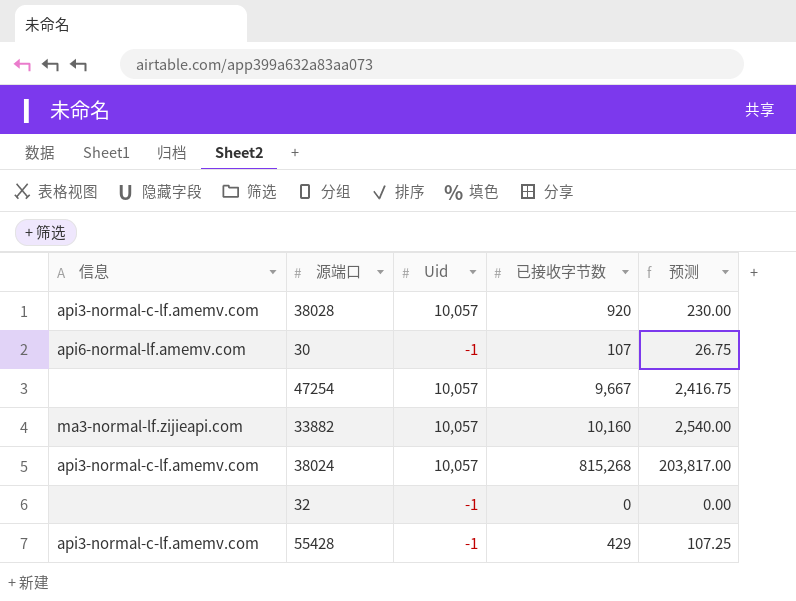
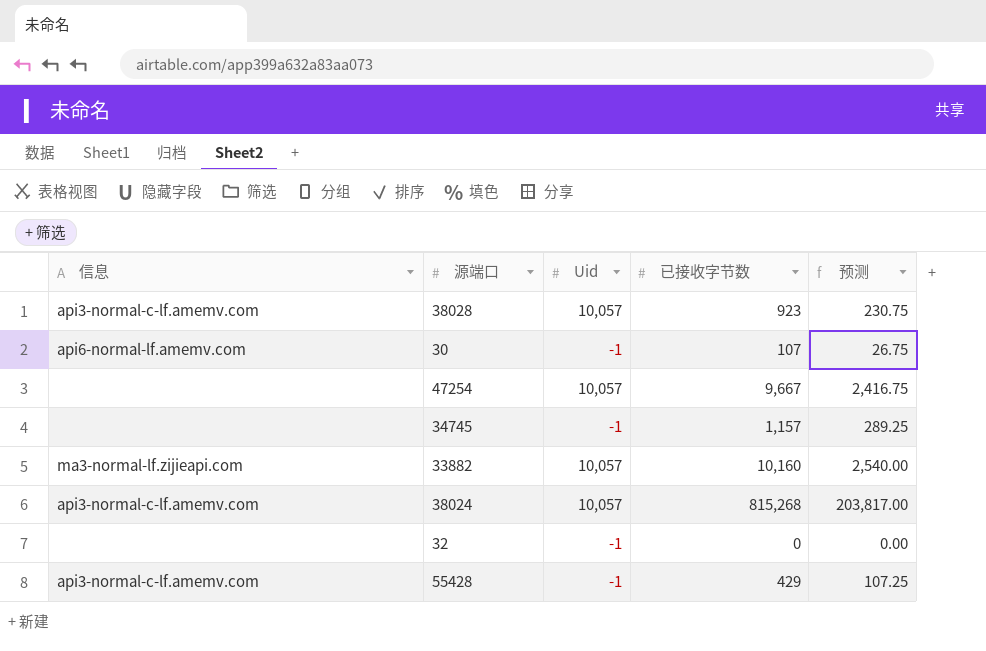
38028 | 已接收字节数: 920 -> 923
38028 | 预测: 230.00 -> 230.75
row 34745: none -> none | -1 | 1,157 | 289.25

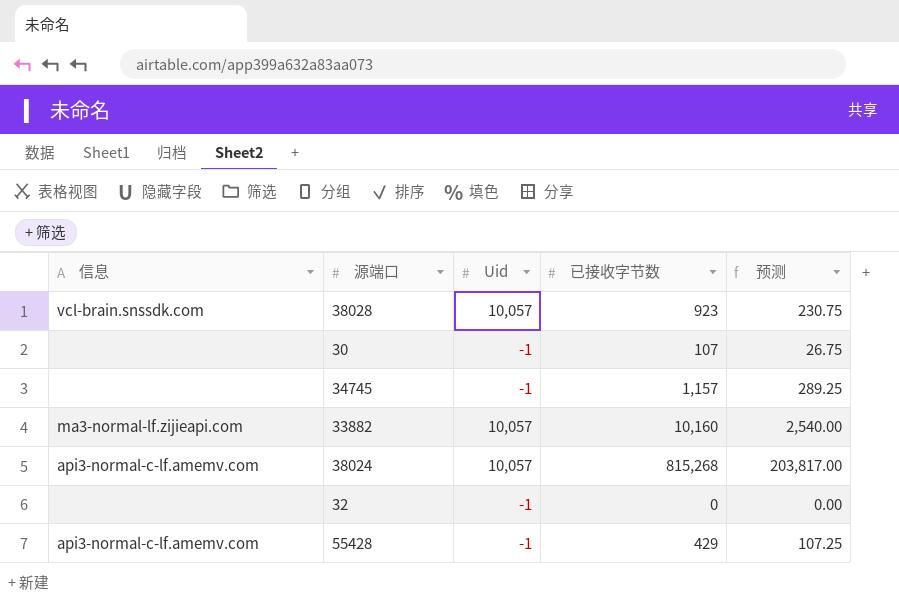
row 47254: none | 10,057 | 9,667 | 2,416.75 -> none
38028 | 信息: api3-normal-c-lf.amemv.com -> vcl-brain.snssdk.com
30 | 信息: api6-normal-lf.amemv.com -> none

